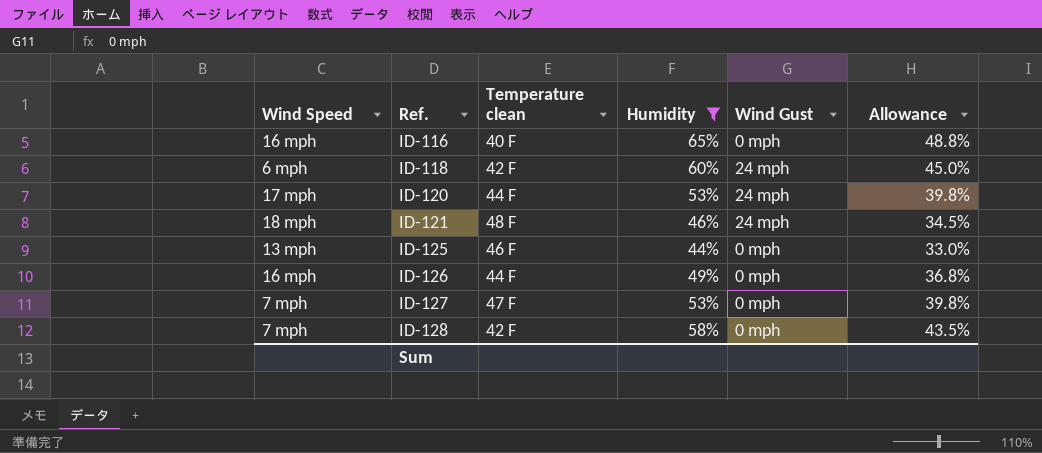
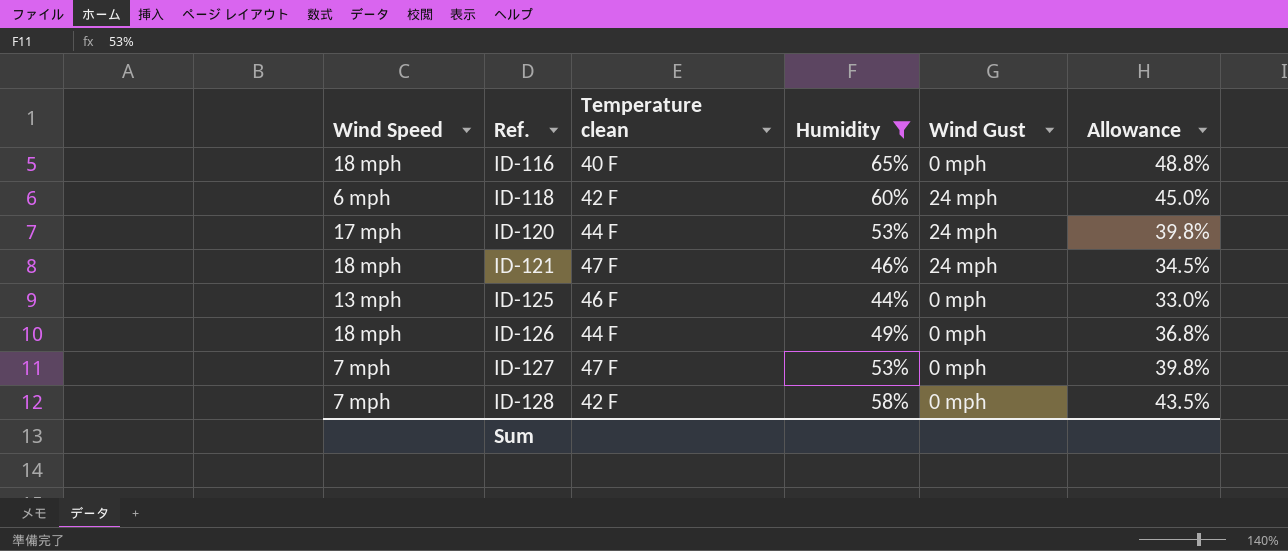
ID-116 | Wind Speed: 16 mph -> 18 mph
ID-121 | Temperature clean: 48 F -> 47 F
ID-126 | Wind Speed: 16 mph -> 18 mph

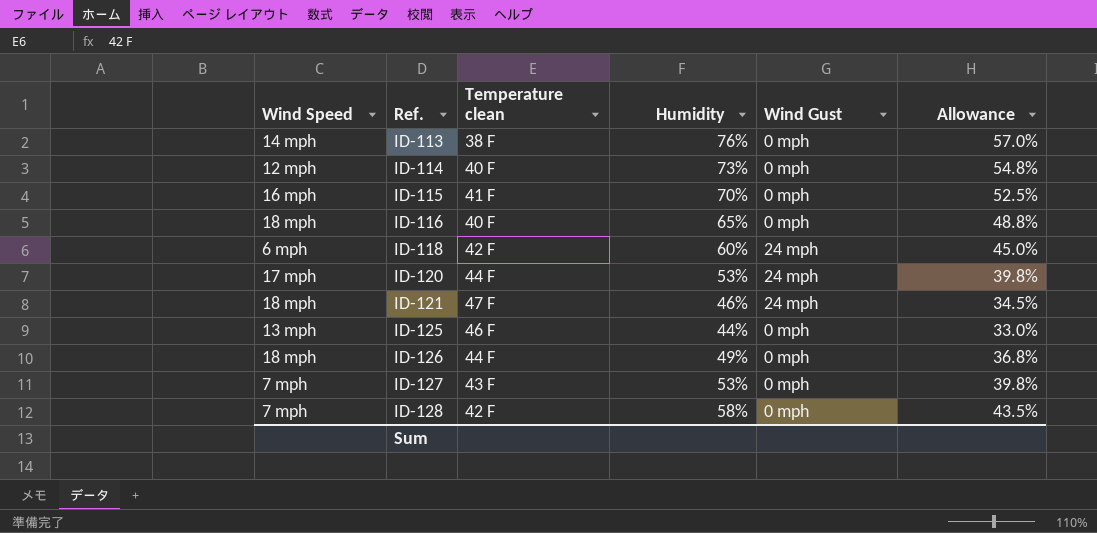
filter: Humidity <= 65% -> none
ID-127 | Temperature clean: 47 F -> 43 F

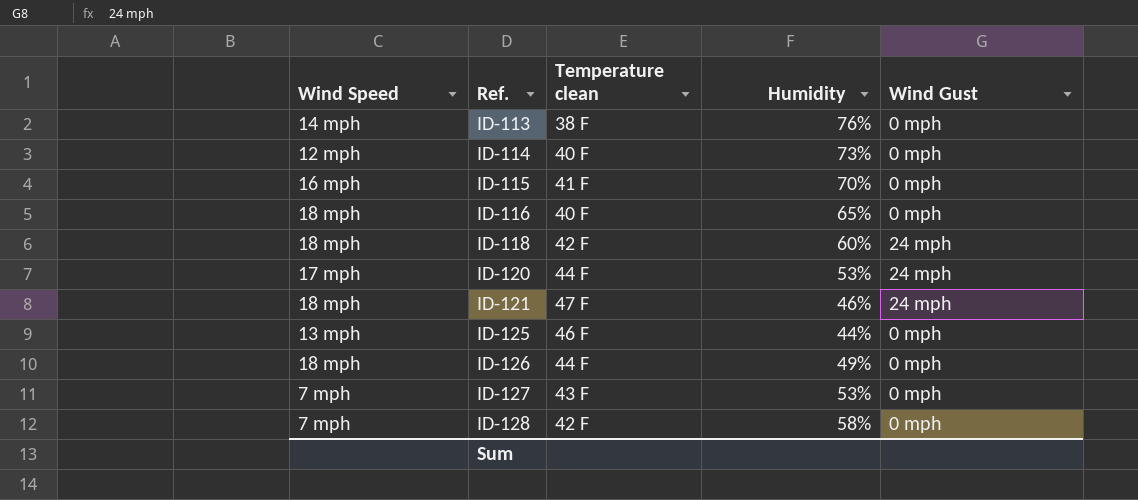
column Allowance | formula: [Humidity] * 0.75 -> none
ID-118 | Wind Speed: 6 mph -> 18 mph

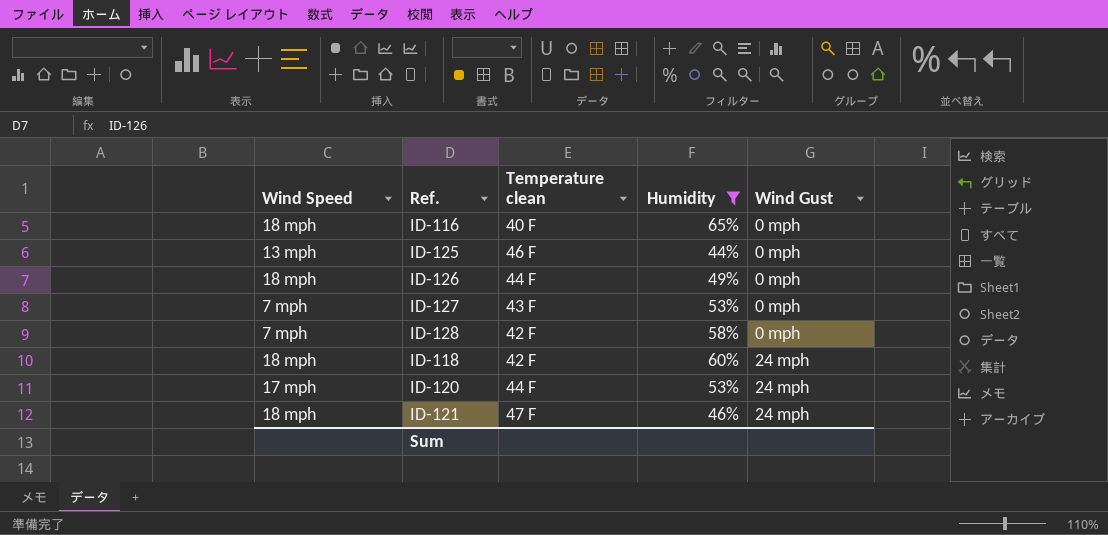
filter: none -> Humidity <= 65%
row order: Ref. ascending -> Wind Gust ascending

